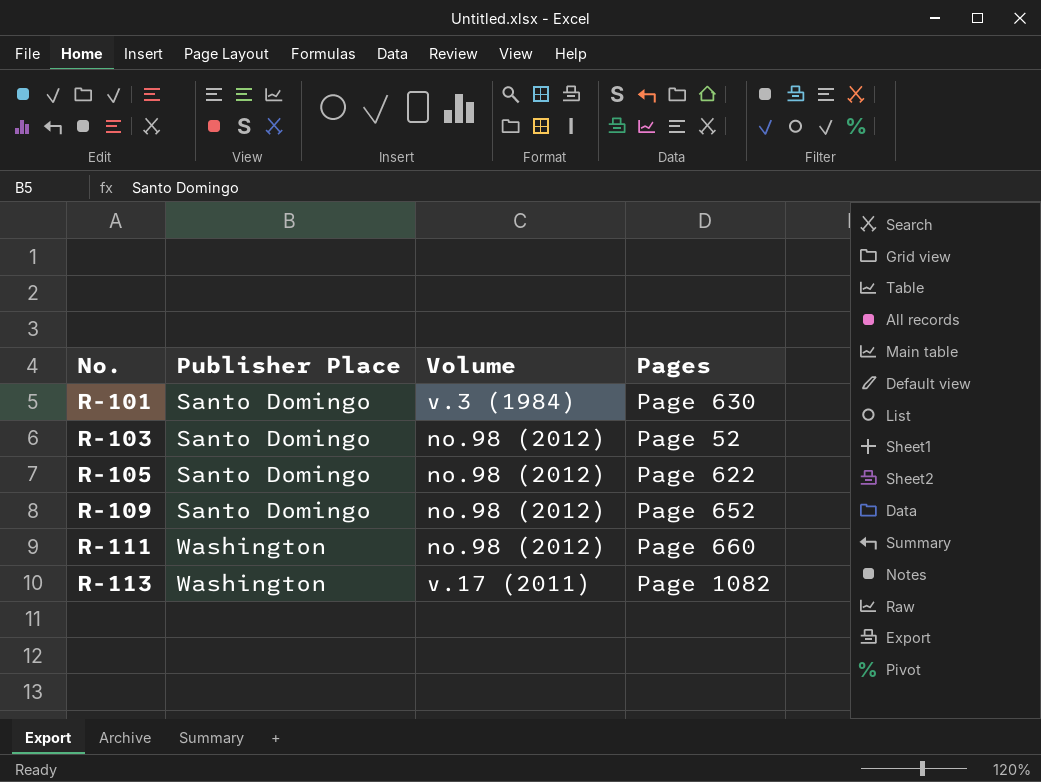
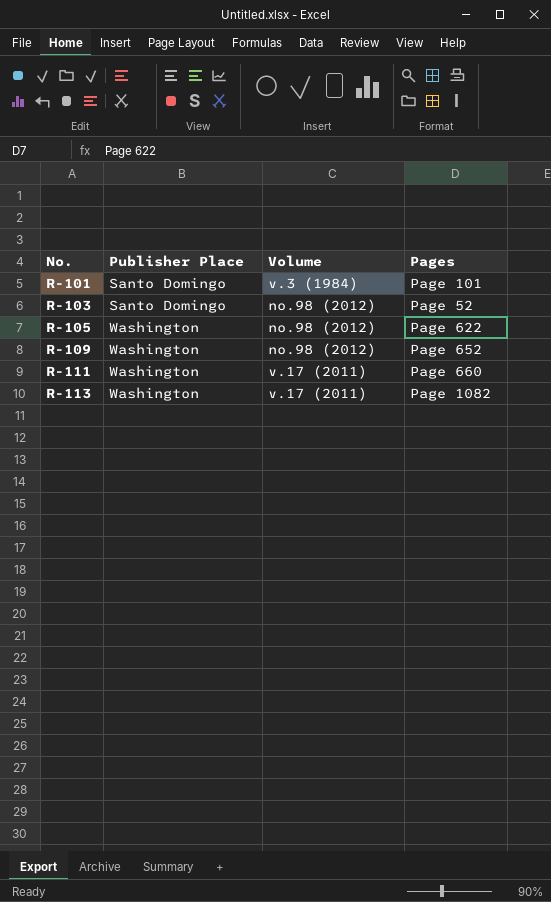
R-101 | Pages: Page 630 -> Page 101
R-105 | Publisher Place: Santo Domingo -> Washington
R-109 | Publisher Place: Santo Domingo -> Washington
R-111 | Volume: no.98 (2012) -> v.17 (2011)

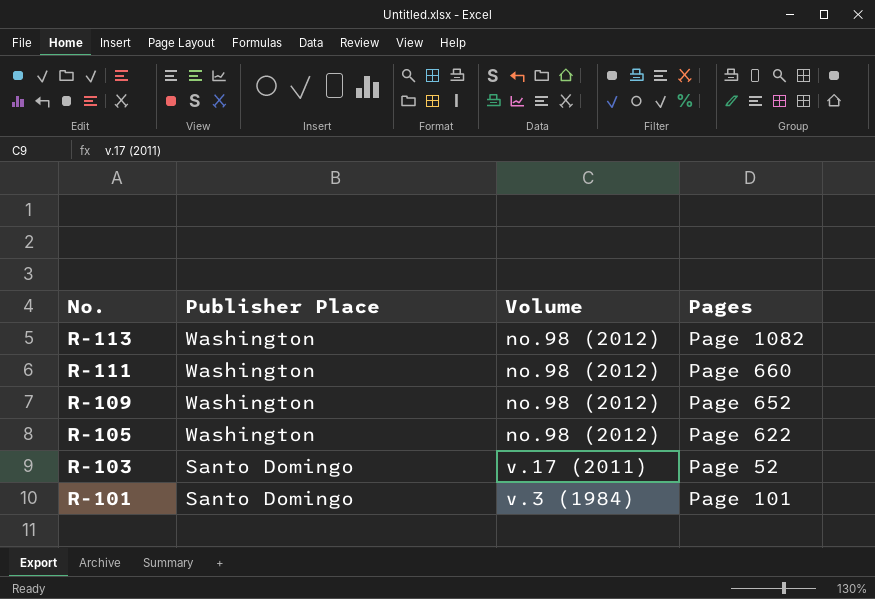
row order: No. ascending -> No. descending
R-113 | Volume: v.17 (2011) -> no.98 (2012)
R-111 | Volume: v.17 (2011) -> no.98 (2012)
R-103 | Volume: no.98 (2012) -> v.17 (2011)

